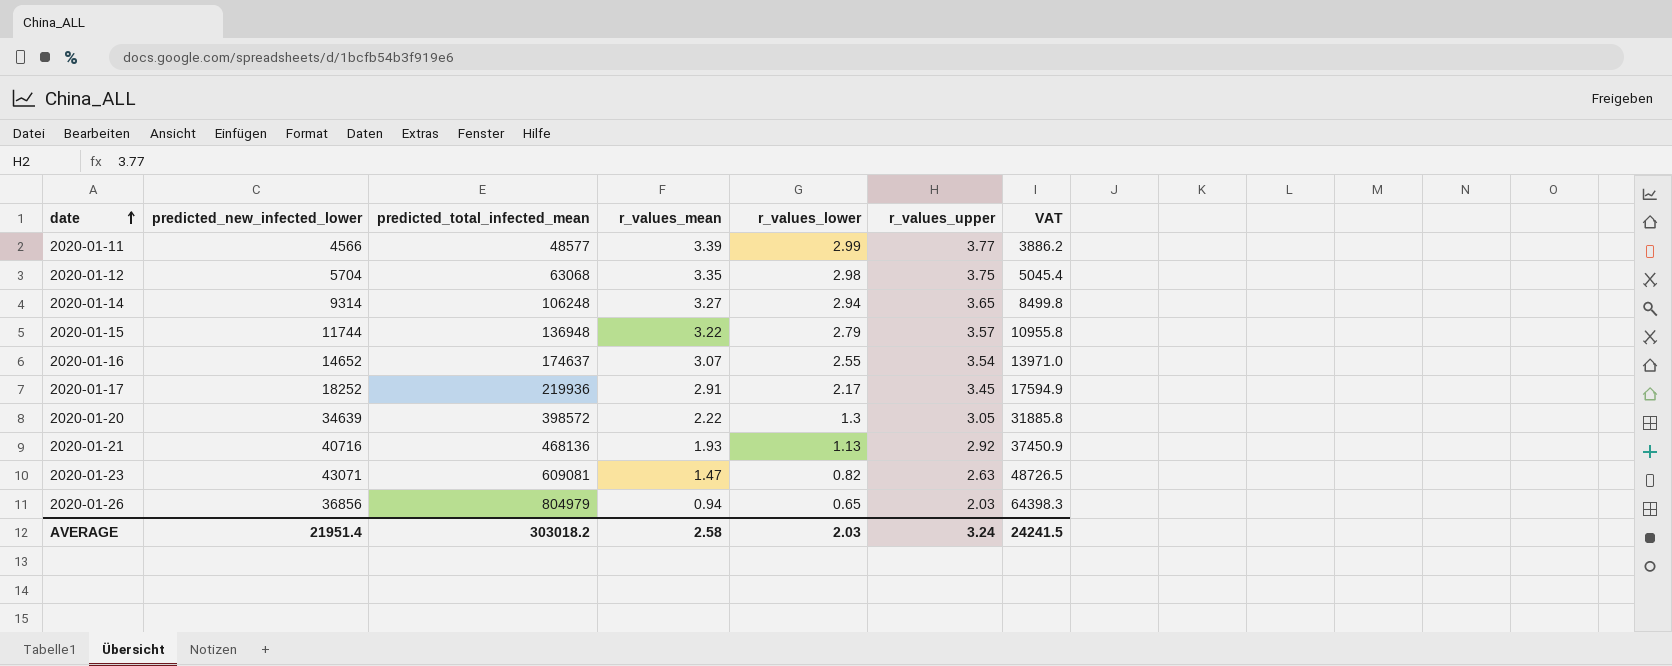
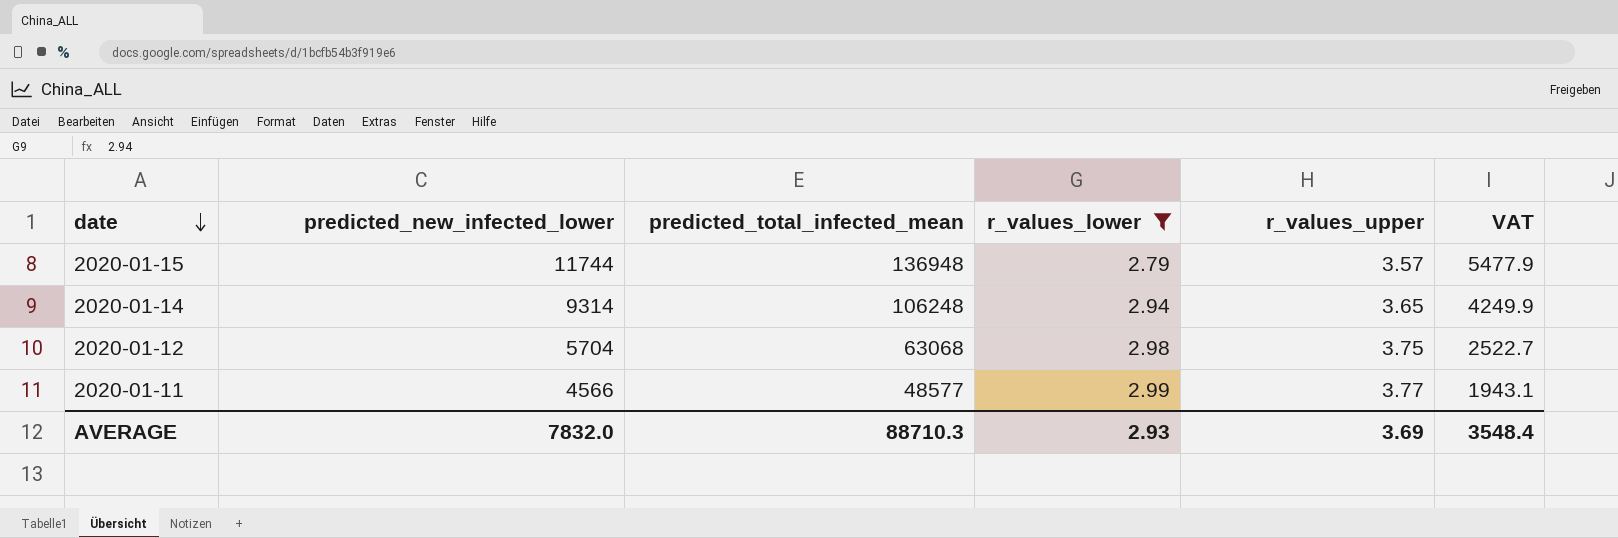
filter: none -> r_values_lower >= 2.79
row order: date ascending -> date descending
column r_values_mean | position: 4 -> none
column VAT | formula: [predicted_total_infected_mean] * 0.08 -> [predicted_total_infected_mean] * 0.04
AVERAGE | predicted_new_infected_lower: 21951.4 -> 7832.0
AVERAGE | predicted_total_infected_mean: 303018.2 -> 88710.3
AVERAGE | r_values_lower: 2.03 -> 2.93
AVERAGE | r_values_upper: 3.24 -> 3.69
AVERAGE | VAT: 24241.5 -> 3548.4

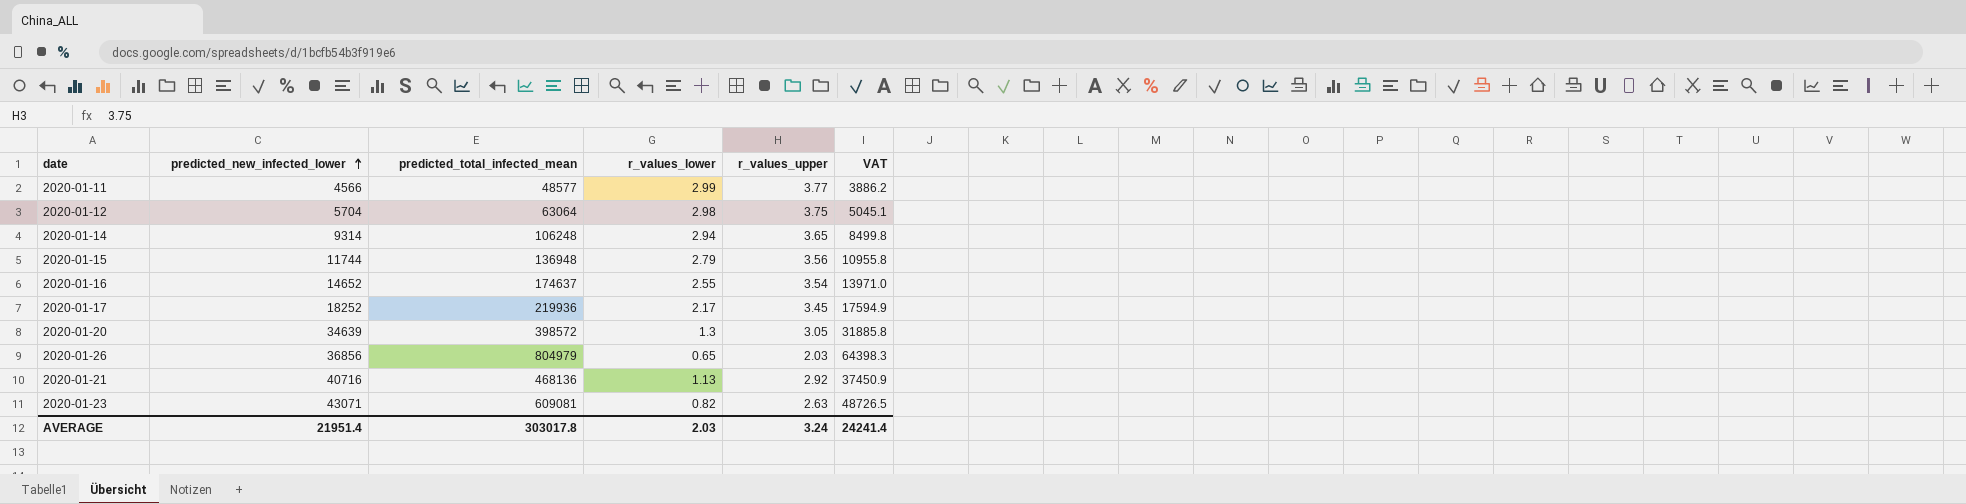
filter: r_values_lower >= 2.79 -> none
row order: date descending -> predicted_new_infected_lower ascending
column VAT | formula: [predicted_total_infected_mean] * 0.04 -> [predicted_total_infected_mean] * 0.08
2020-01-12 | predicted_total_infected_mean: 63068 -> 63064
2020-01-15 | r_values_upper: 3.57 -> 3.56
AVERAGE | predicted_new_infected_lower: 7832.0 -> 21951.4
AVERAGE | predicted_total_infected_mean: 88710.3 -> 303017.8
AVERAGE | r_values_lower: 2.93 -> 2.03
AVERAGE | r_values_upper: 3.69 -> 3.24
AVERAGE | VAT: 3548.4 -> 24241.4

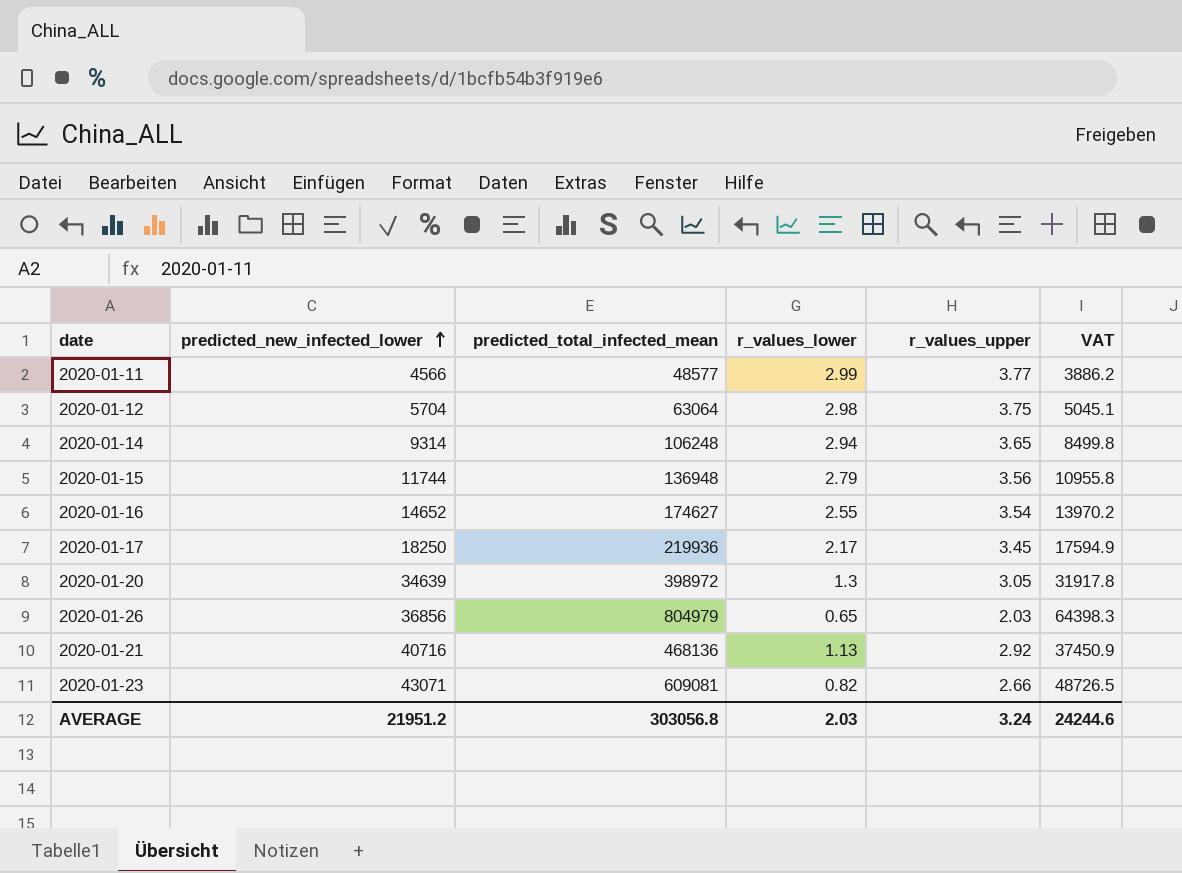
2020-01-16 | predicted_total_infected_mean: 174637 -> 174627
2020-01-16 | VAT: 13971.0 -> 13970.2
2020-01-17 | predicted_new_infected_lower: 18252 -> 18250
2020-01-20 | predicted_total_infected_mean: 398572 -> 398972
2020-01-20 | VAT: 31885.8 -> 31917.8
2020-01-23 | r_values_upper: 2.63 -> 2.66
AVERAGE | predicted_new_infected_lower: 21951.4 -> 21951.2
AVERAGE | predicted_total_infected_mean: 303017.8 -> 303056.8
AVERAGE | VAT: 24241.4 -> 24244.6

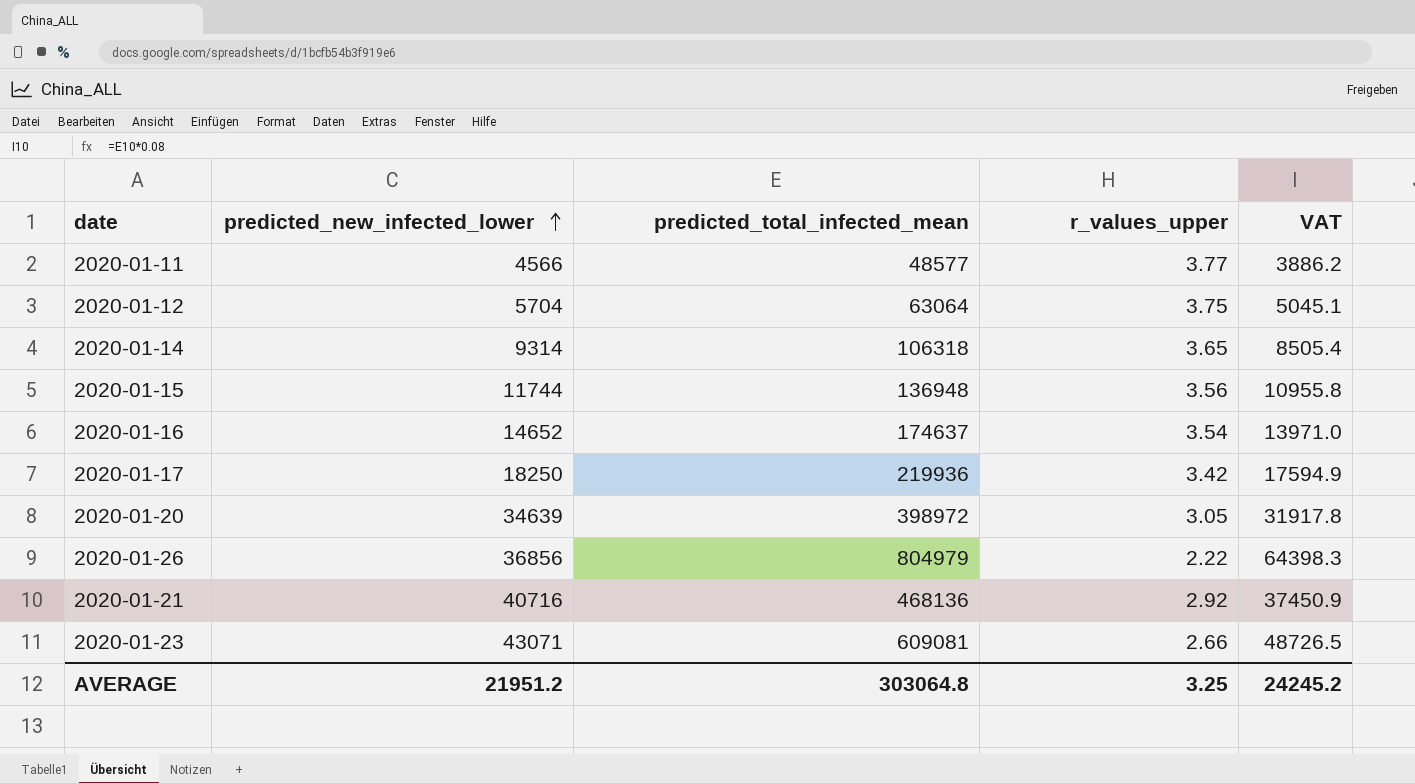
column r_values_lower | position: 4 -> none
2020-01-14 | predicted_total_infected_mean: 106248 -> 106318
2020-01-14 | VAT: 8499.8 -> 8505.4
2020-01-16 | predicted_total_infected_mean: 174627 -> 174637
2020-01-16 | VAT: 13970.2 -> 13971.0
2020-01-17 | r_values_upper: 3.45 -> 3.42
2020-01-26 | r_values_upper: 2.03 -> 2.22
AVERAGE | predicted_total_infected_mean: 303056.8 -> 303064.8
AVERAGE | r_values_upper: 3.24 -> 3.25
AVERAGE | VAT: 24244.6 -> 24245.2

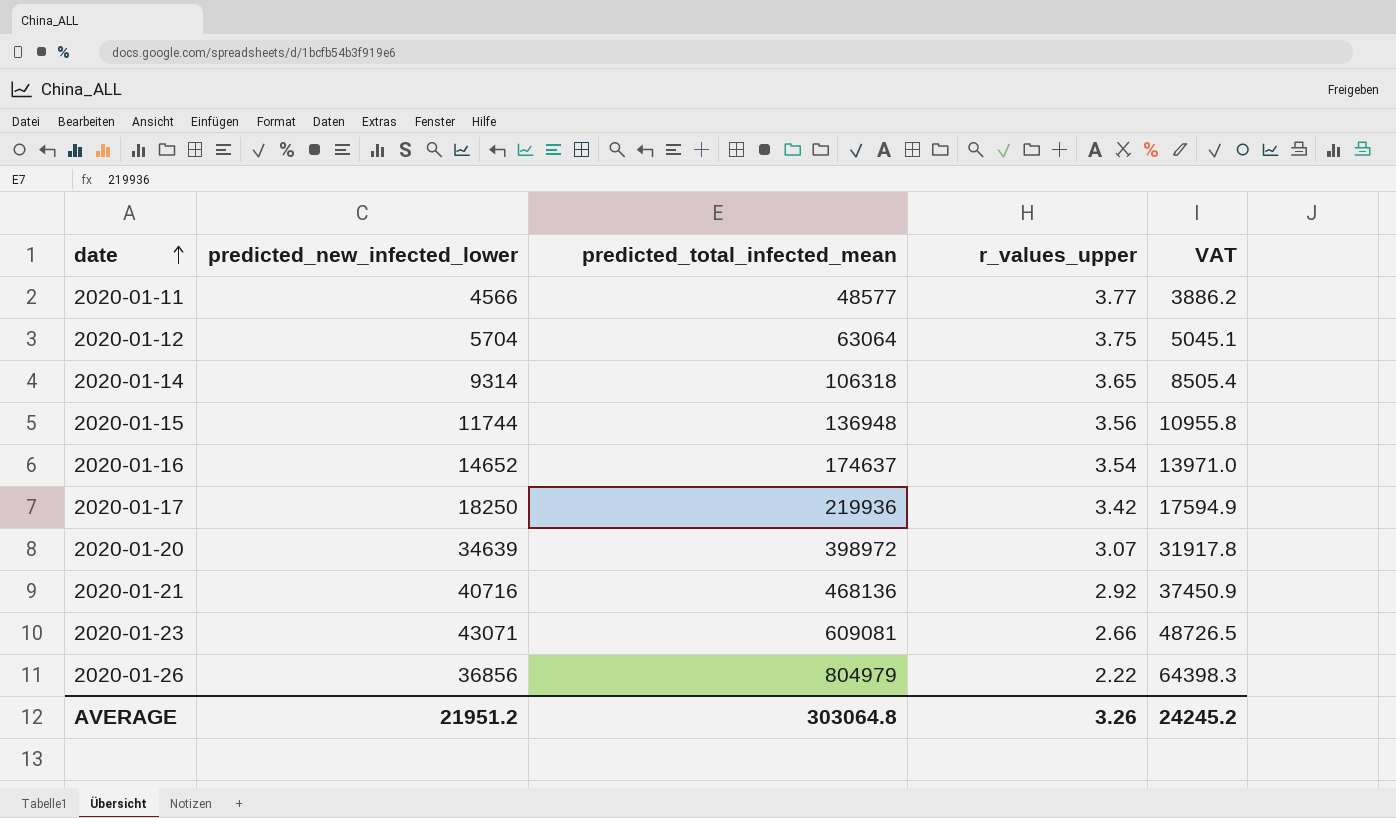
row order: predicted_new_infected_lower ascending -> date ascending
2020-01-20 | r_values_upper: 3.05 -> 3.07
AVERAGE | r_values_upper: 3.25 -> 3.26

